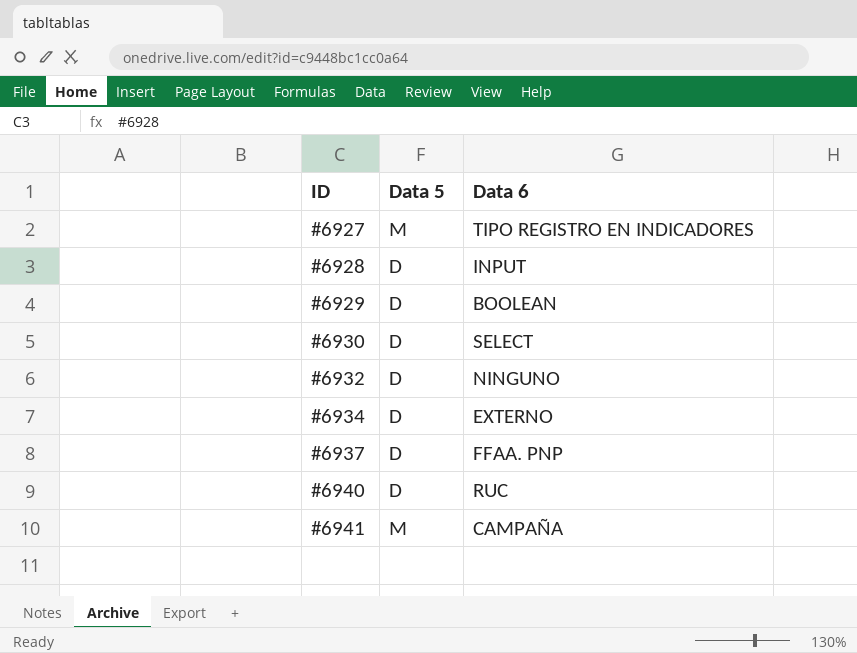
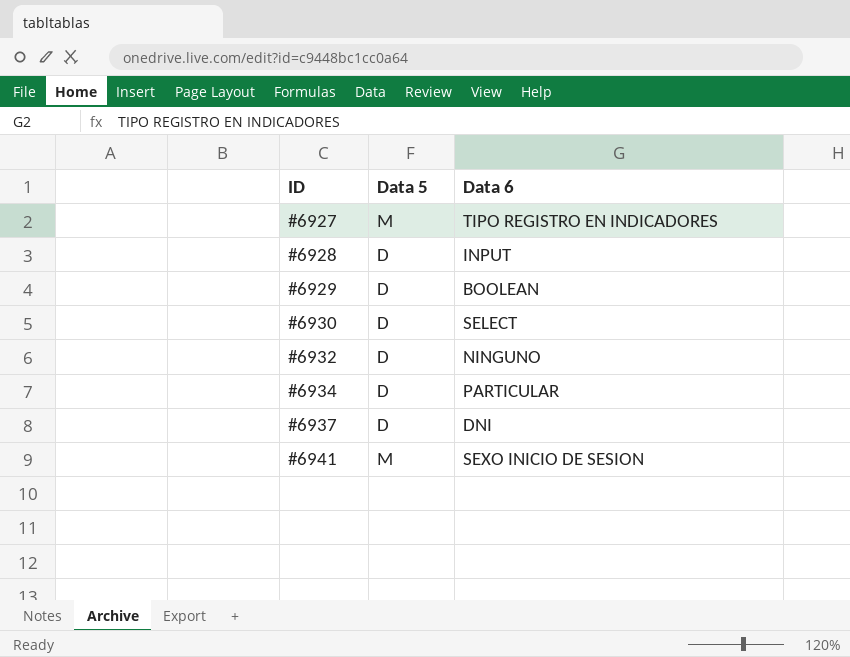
row #6940: D | RUC -> none
#6934 | Data 6: EXTERNO -> PARTICULAR
#6937 | Data 6: FFAA. PNP -> DNI
#6941 | Data 6: CAMPAÑA -> SEXO INICIO DE SESION

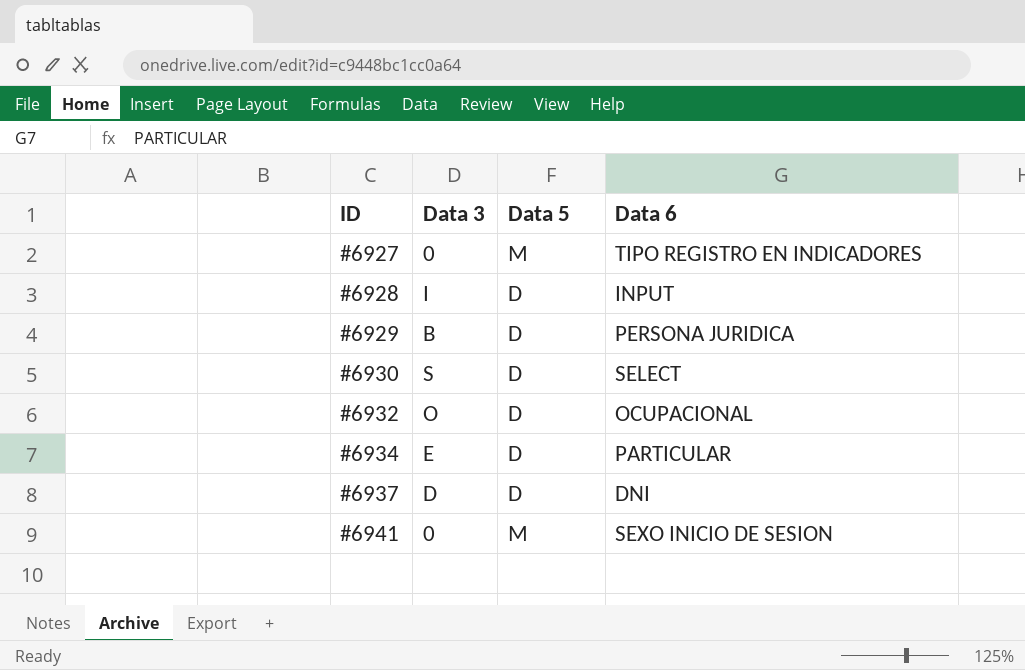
column Data 3 | position: none -> 2
#6929 | Data 6: BOOLEAN -> PERSONA JURIDICA
#6932 | Data 6: NINGUNO -> OCUPACIONAL

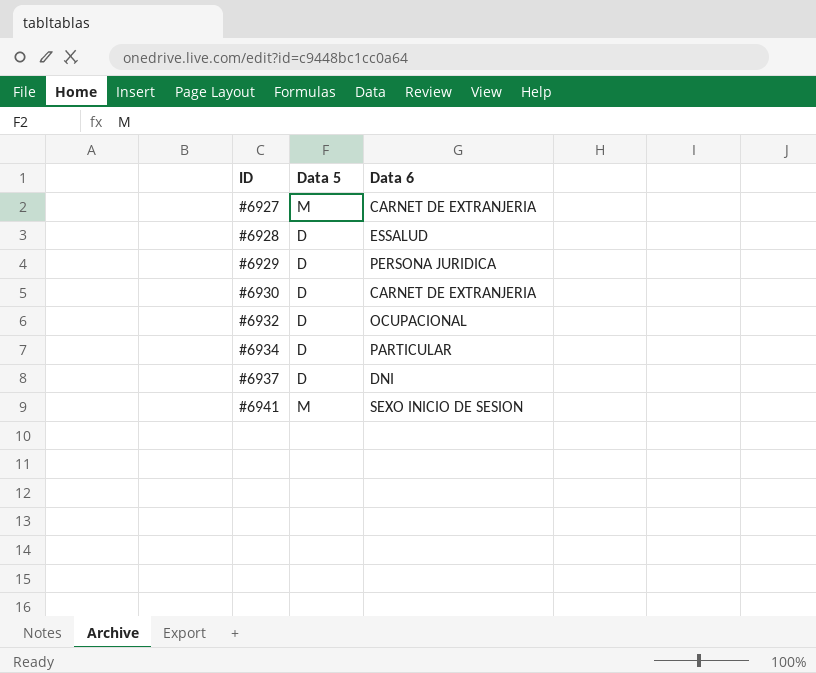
column Data 3 | position: 2 -> none
#6927 | Data 6: TIPO REGISTRO EN INDICADORES -> CARNET DE EXTRANJERIA
#6928 | Data 6: INPUT -> ESSALUD
#6930 | Data 6: SELECT -> CARNET DE EXTRANJERIA

